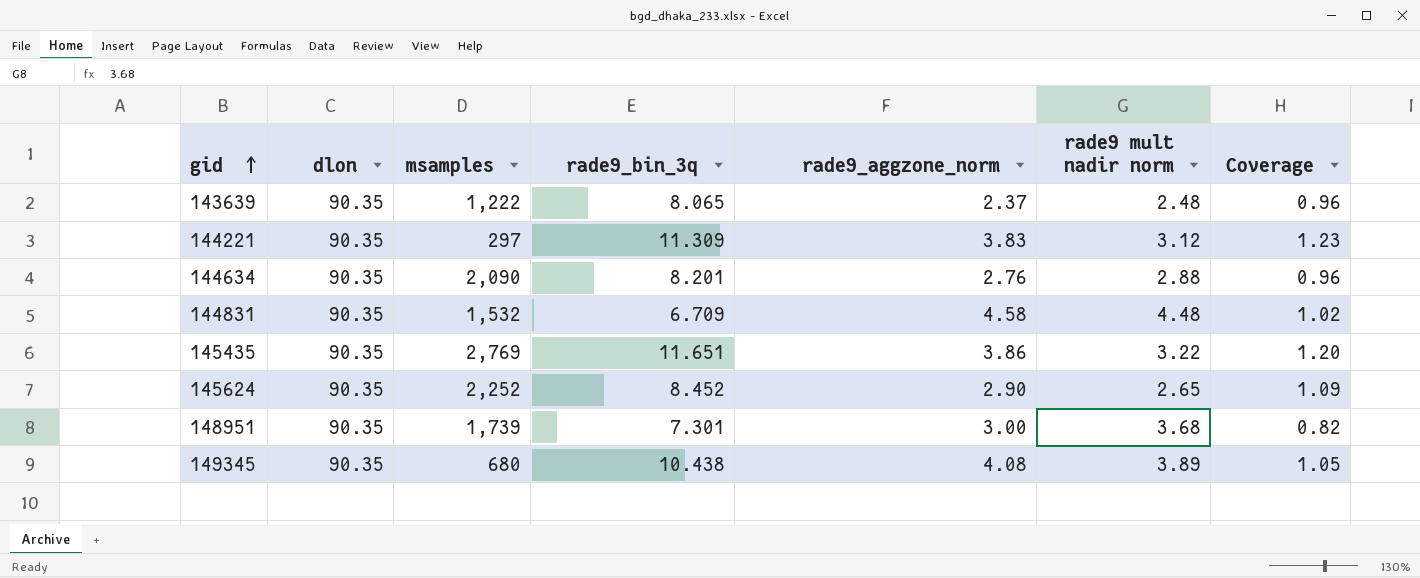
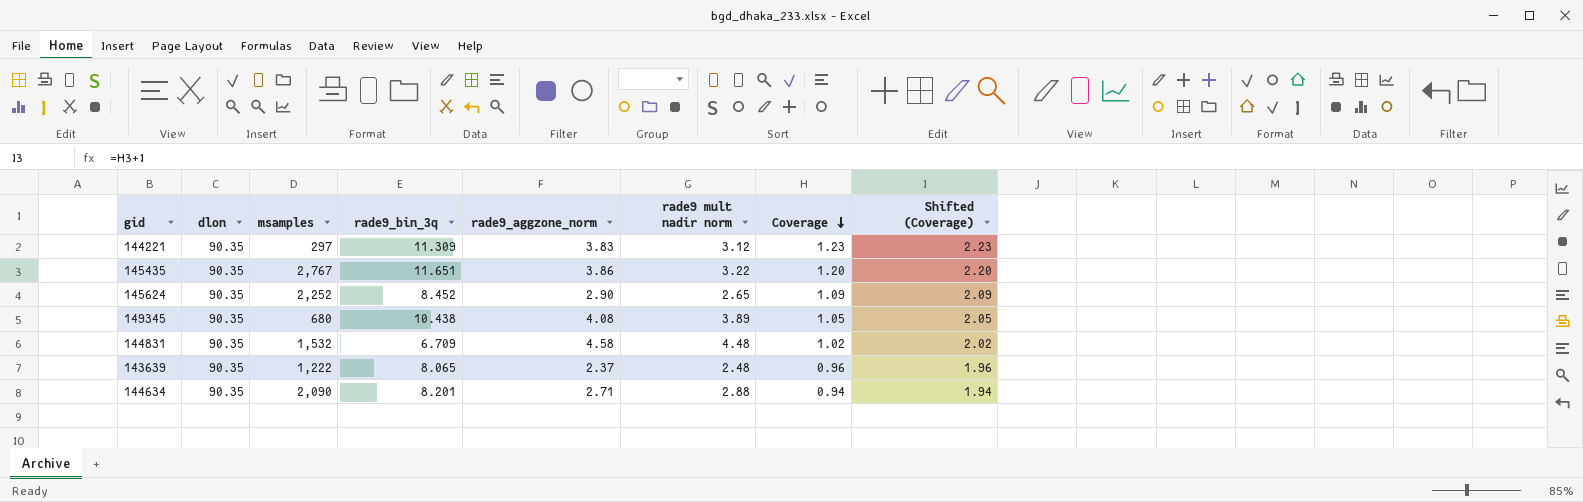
row order: gid ascending -> Coverage descending
column Shifted (Coverage) | formula: none -> [Coverage] + 1
row 148951: 90.35 | 1,739 | 7.301 | 3.00 | 3.68 | 0.82 -> none
145435 | msamples: 2,769 -> 2,767
144634 | rade9_aggzone_norm: 2.76 -> 2.71
144634 | Coverage: 0.96 -> 0.94

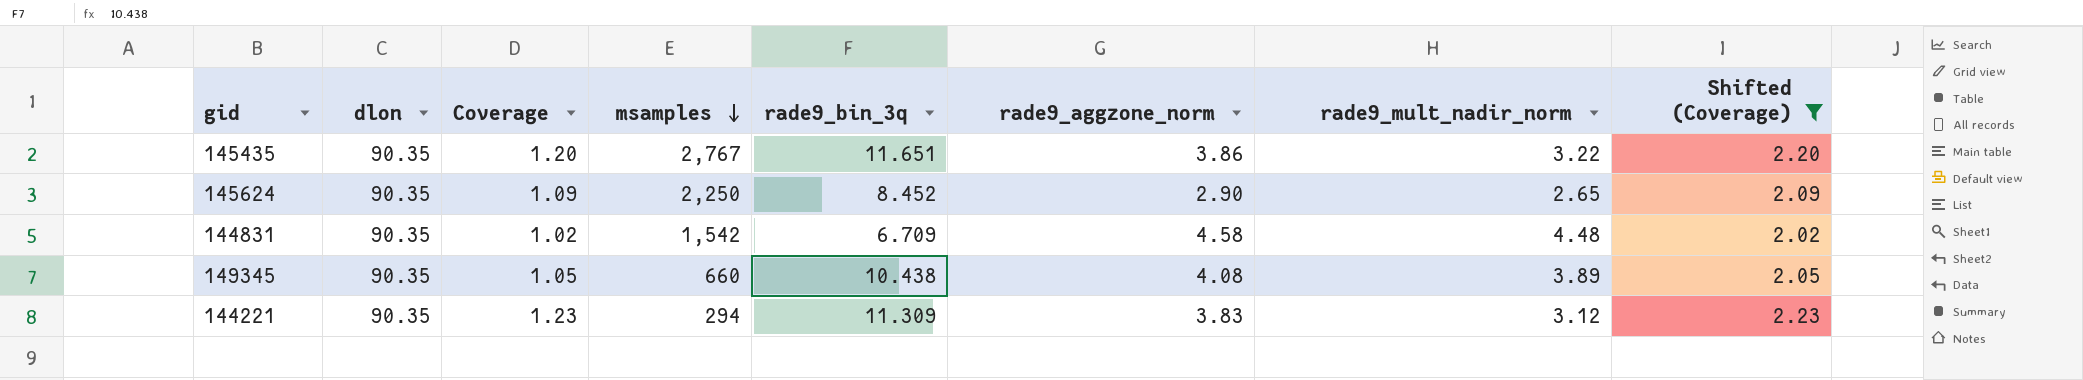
filter: none -> Shifted (Coverage) >= 2.02
row order: Coverage descending -> msamples descending
column Coverage | position: 7 -> 3
column name: rade9 mult nadir norm -> rade9_mult_nadir_norm
145624 | msamples: 2,252 -> 2,250
144831 | msamples: 1,532 -> 1,542
149345 | msamples: 680 -> 660
144221 | msamples: 297 -> 294

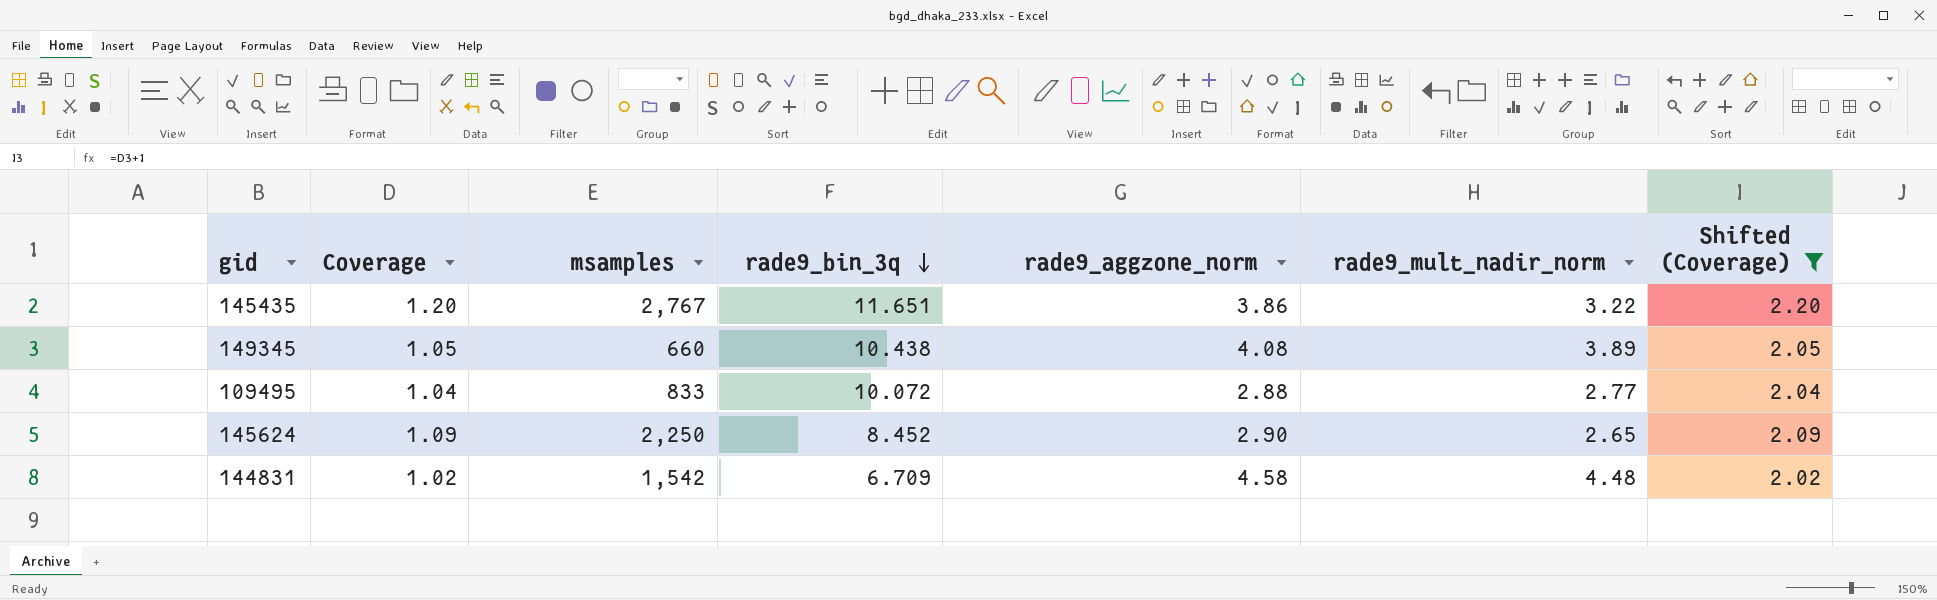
row order: msamples descending -> rade9_bin_3q descending
column dlon | position: 2 -> none
row 144221: 90.35 | 1.23 | 294 | 11.309 | 3.83 | 3.12 | 2.23 -> none
row 109495: none -> 1.04 | 833 | 10.072 | 2.88 | 2.77 | 2.04

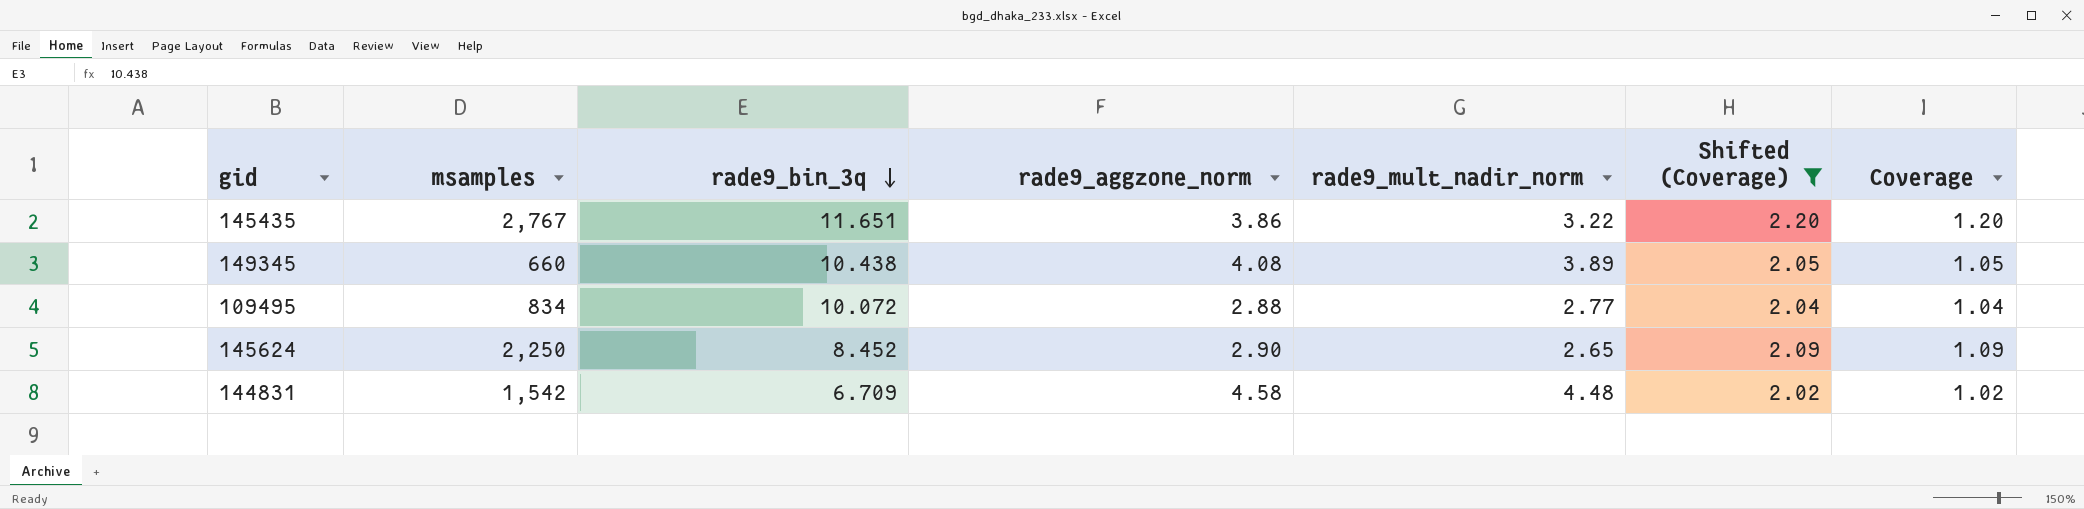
column Coverage | position: 2 -> 7
109495 | msamples: 833 -> 834

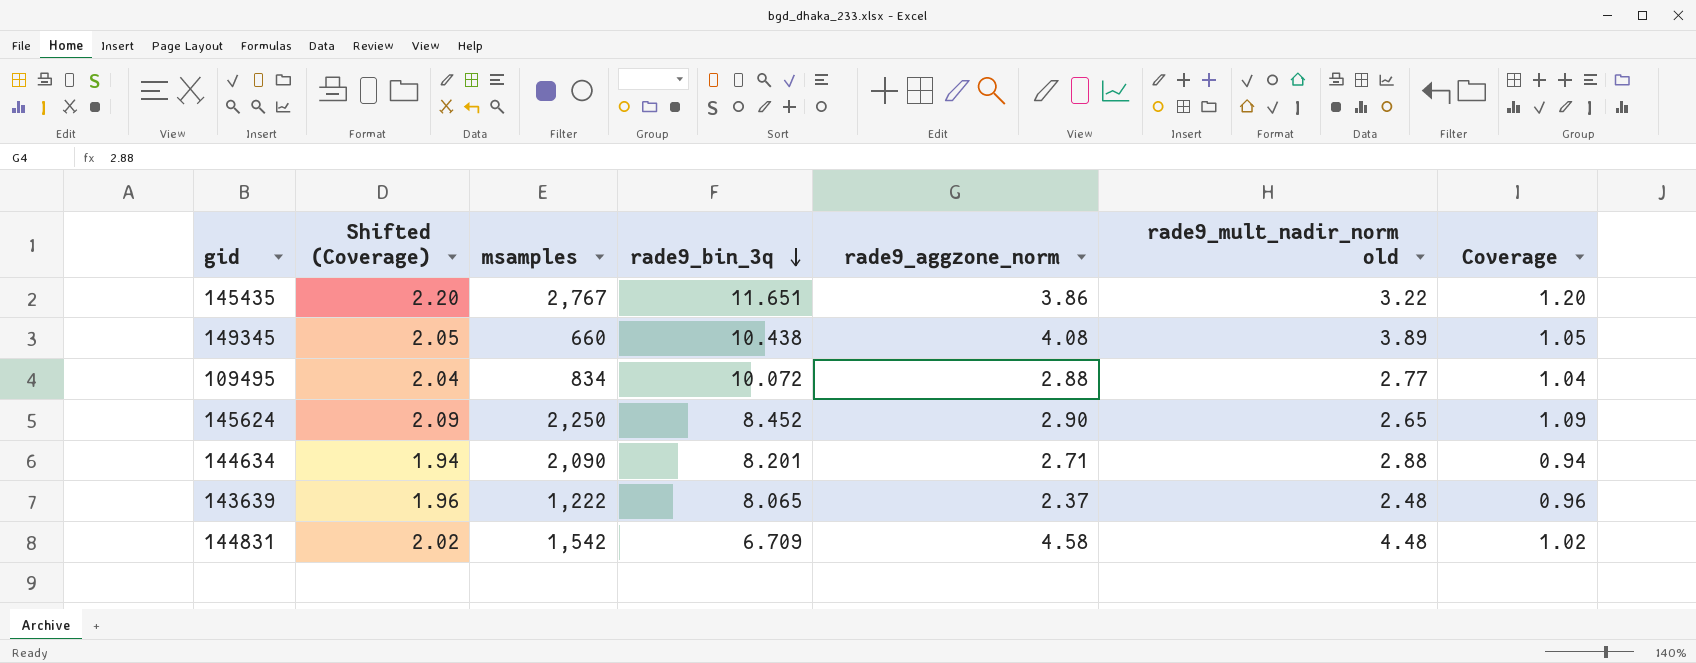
filter: Shifted (Coverage) >= 2.02 -> none
column Shifted (Coverage) | position: 6 -> 2
column name: rade9_mult_nadir_norm -> rade9_mult_nadir_norm old

